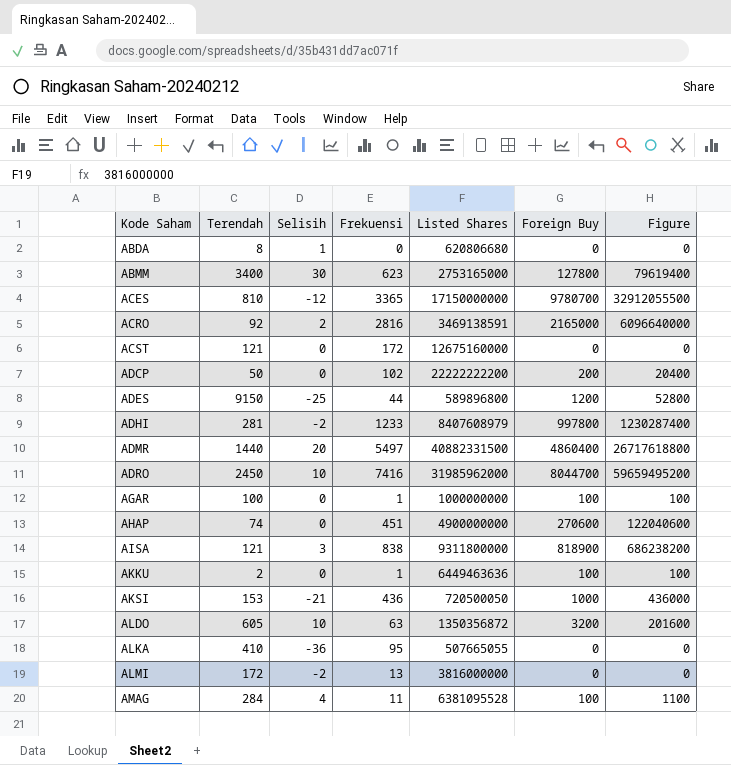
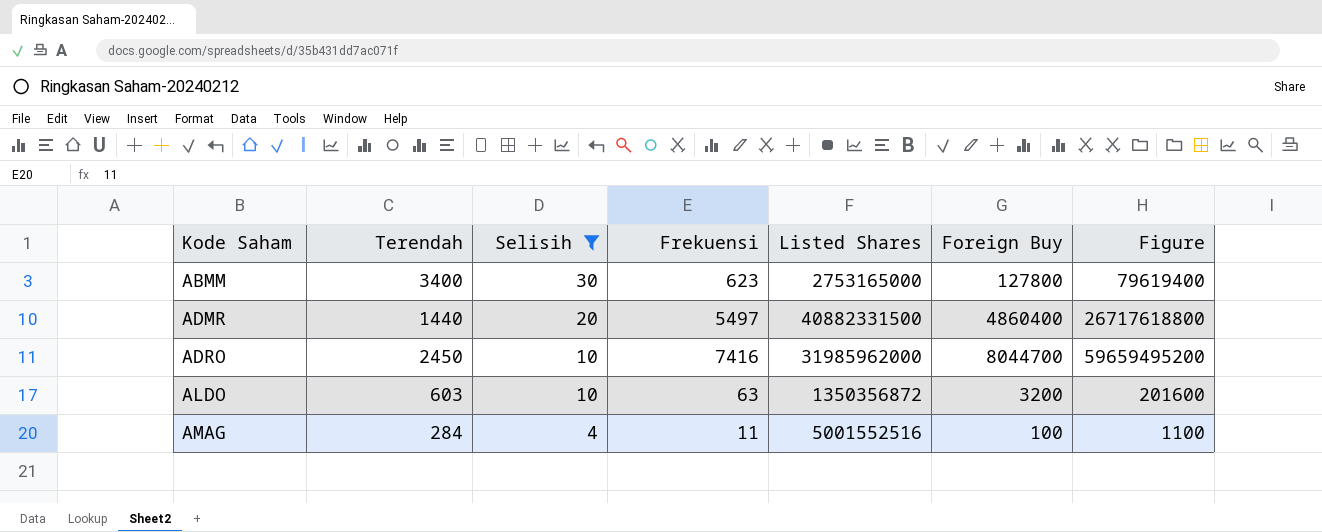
filter: none -> Selisih >= 4
ALDO | Terendah: 605 -> 603
AMAG | Listed Shares: 6381095528 -> 5001552516

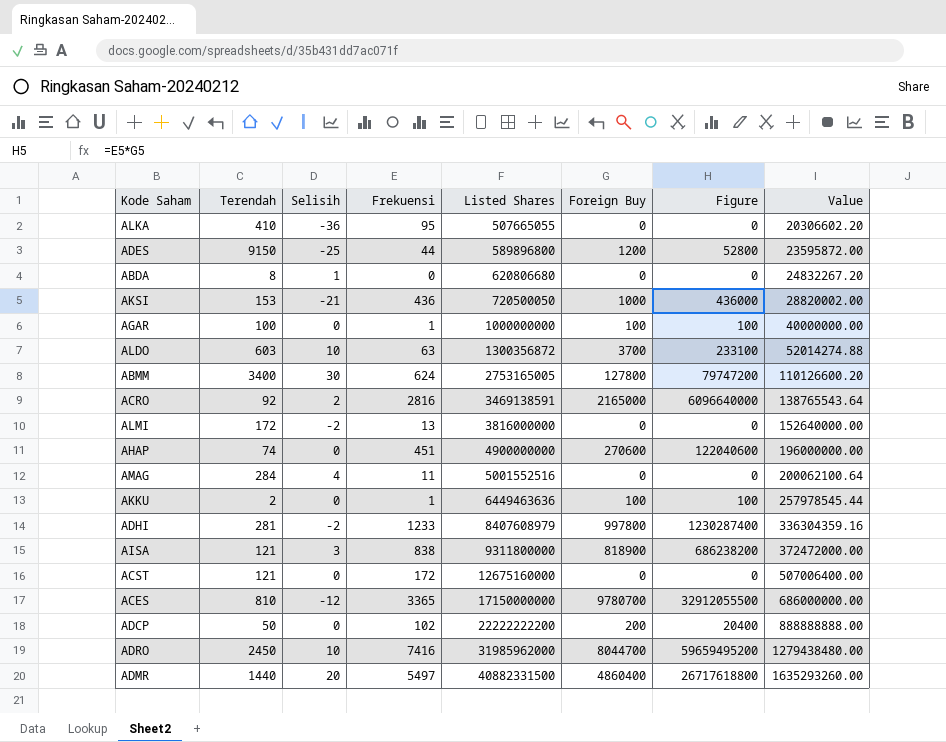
filter: Selisih >= 4 -> none
row order: Kode Saham ascending -> Listed Shares ascending
column Value | formula: none -> [Listed Shares] * 0.04
ALDO | Listed Shares: 1350356872 -> 1300356872
ALDO | Foreign Buy: 3200 -> 3700
ALDO | Figure: 201600 -> 233100
ABMM | Frekuensi: 623 -> 624
ABMM | Listed Shares: 2753165000 -> 2753165005
ABMM | Figure: 79619400 -> 79747200
AMAG | Foreign Buy: 100 -> 0
AMAG | Figure: 1100 -> 0

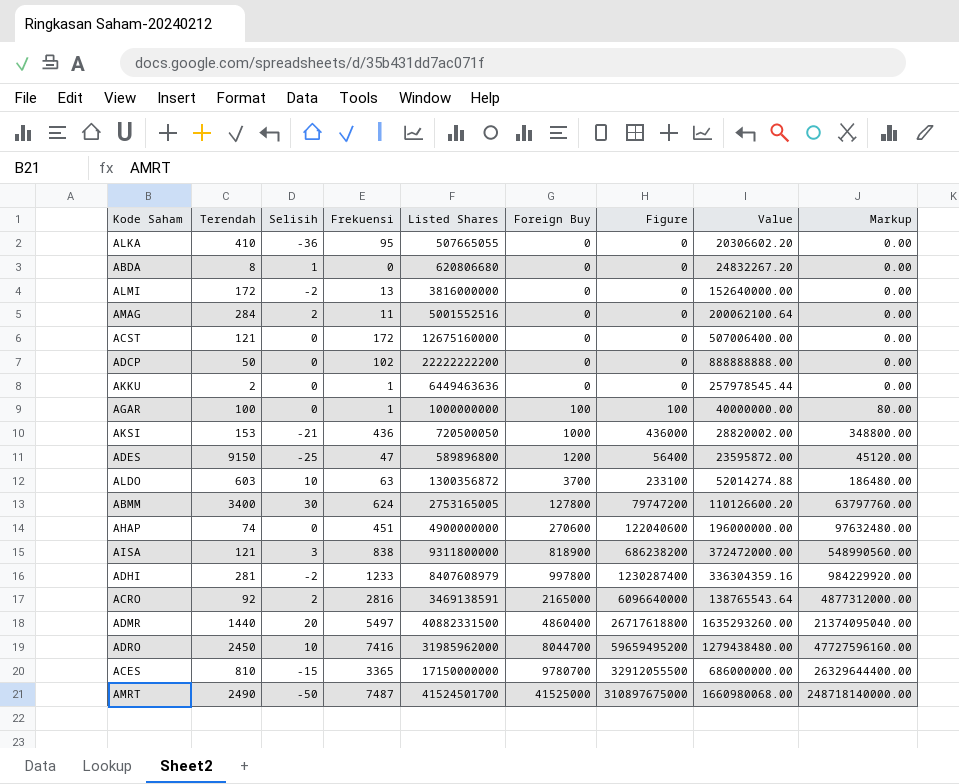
row order: Listed Shares ascending -> Foreign Buy ascending
column Markup | formula: none -> [Figure] * 0.8
AMAG | Selisih: 4 -> 2
ADCP | Foreign Buy: 200 -> 0
ADCP | Figure: 20400 -> 0
AKKU | Foreign Buy: 100 -> 0
AKKU | Figure: 100 -> 0
ADES | Frekuensi: 44 -> 47
ADES | Figure: 52800 -> 56400
ACES | Selisih: -12 -> -15
row AMRT: none -> 2490 | -50 | 7487 | 41524501700 | 41525000 | 310897675000 | 1660980068.00 | 248718140000.00

